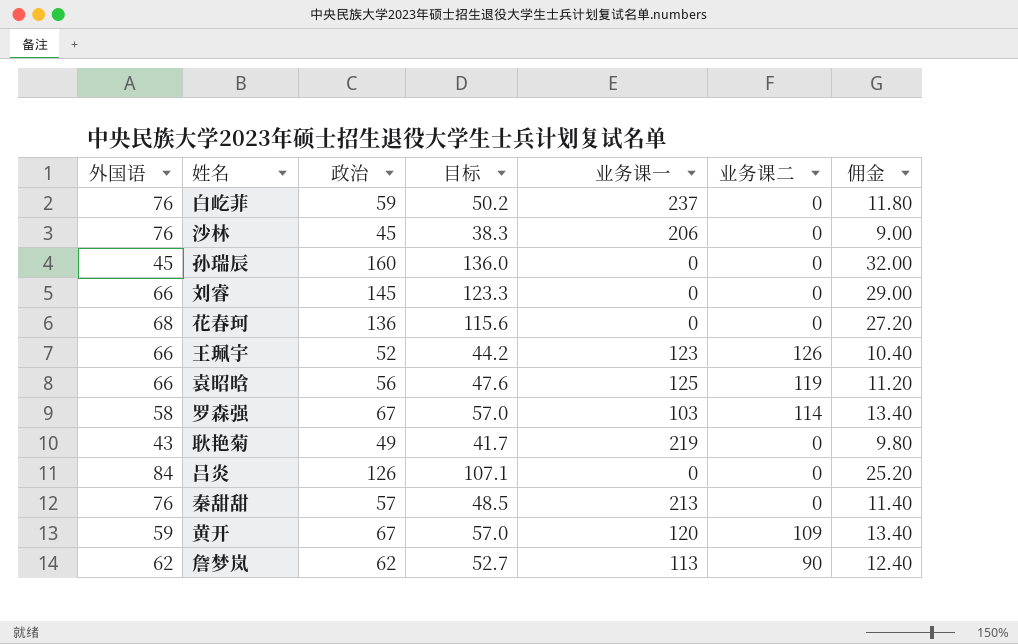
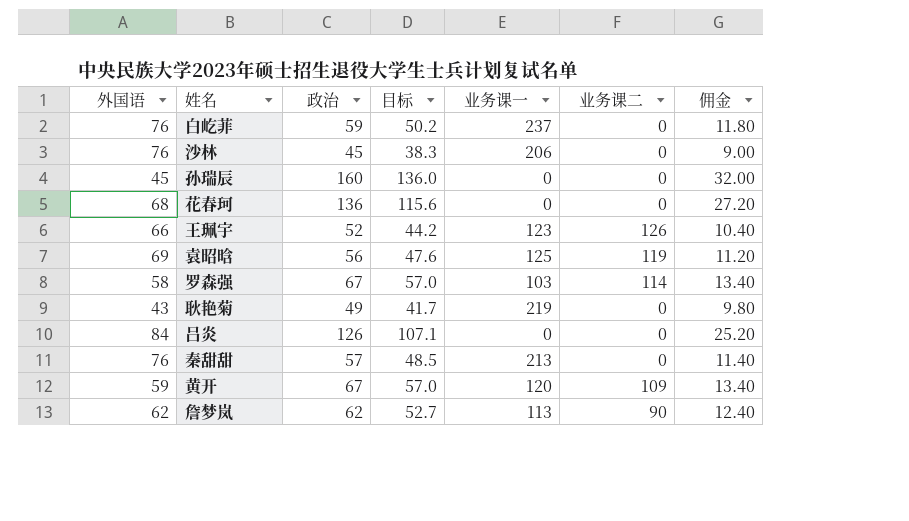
row 刘睿: 66 | 145 | 123.3 | 0 | 0 | 29.00 -> none
袁昭晗 | 外国语: 66 -> 69

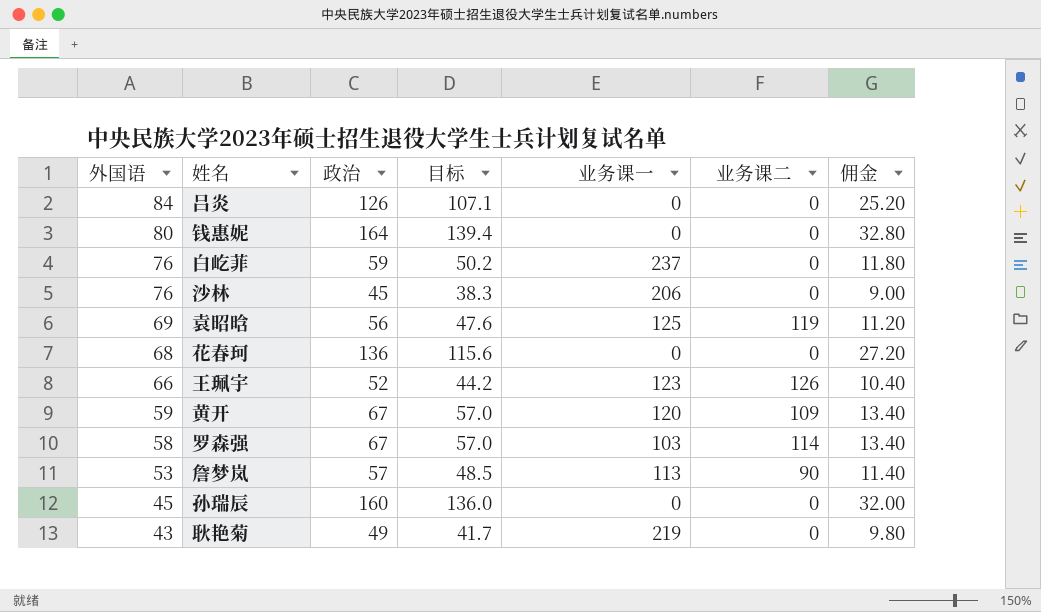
row order: none -> 外国语 descending
row 秦甜甜: 76 | 57 | 48.5 | 213 | 0 | 11.40 -> none
row 钱惠妮: none -> 80 | 164 | 139.4 | 0 | 0 | 32.80
詹梦岚 | 外国语: 62 -> 53
詹梦岚 | 政治: 62 -> 57
詹梦岚 | 目标: 52.7 -> 48.5
詹梦岚 | 佣金: 12.40 -> 11.40

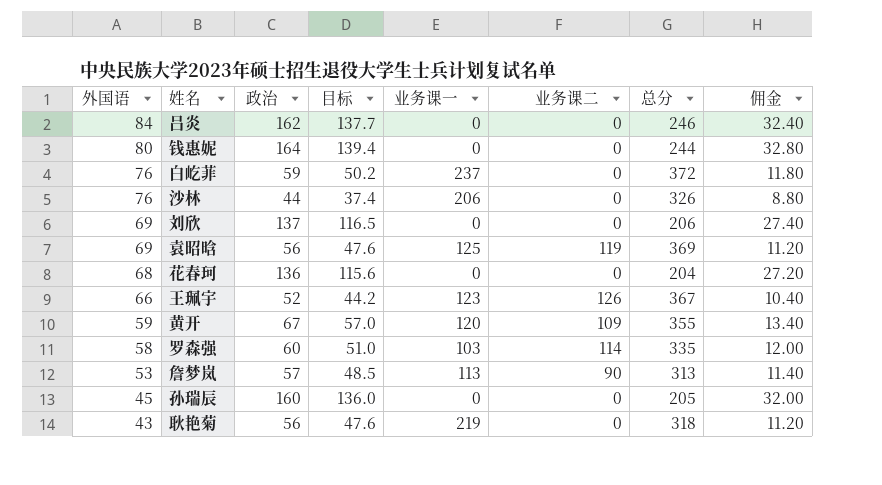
column 总分 | formula: none -> [外国语] + [政治] + [业务课一] + [业务课二]
吕炎 | 政治: 126 -> 162
吕炎 | 目标: 107.1 -> 137.7
吕炎 | 佣金: 25.20 -> 32.40
沙林 | 政治: 45 -> 44
沙林 | 目标: 38.3 -> 37.4
沙林 | 佣金: 9.00 -> 8.80
row 刘欣: none -> 69 | 137 | 116.5 | 0 | 0 | 206 | 27.40
罗森强 | 政治: 67 -> 60
罗森强 | 目标: 57.0 -> 51.0
罗森强 | 佣金: 13.40 -> 12.00
耿艳菊 | 政治: 49 -> 56
耿艳菊 | 目标: 41.7 -> 47.6
耿艳菊 | 佣金: 9.80 -> 11.20

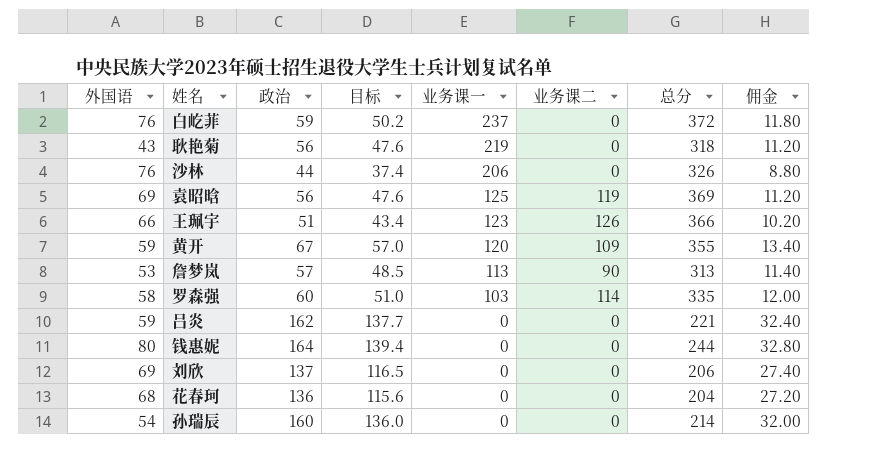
row order: 外国语 descending -> 业务课一 descending
王珮宇 | 政治: 52 -> 51
王珮宇 | 目标: 44.2 -> 43.4
王珮宇 | 总分: 367 -> 366
王珮宇 | 佣金: 10.40 -> 10.20
吕炎 | 外国语: 84 -> 59
吕炎 | 总分: 246 -> 221
孙瑞辰 | 外国语: 45 -> 54
孙瑞辰 | 总分: 205 -> 214

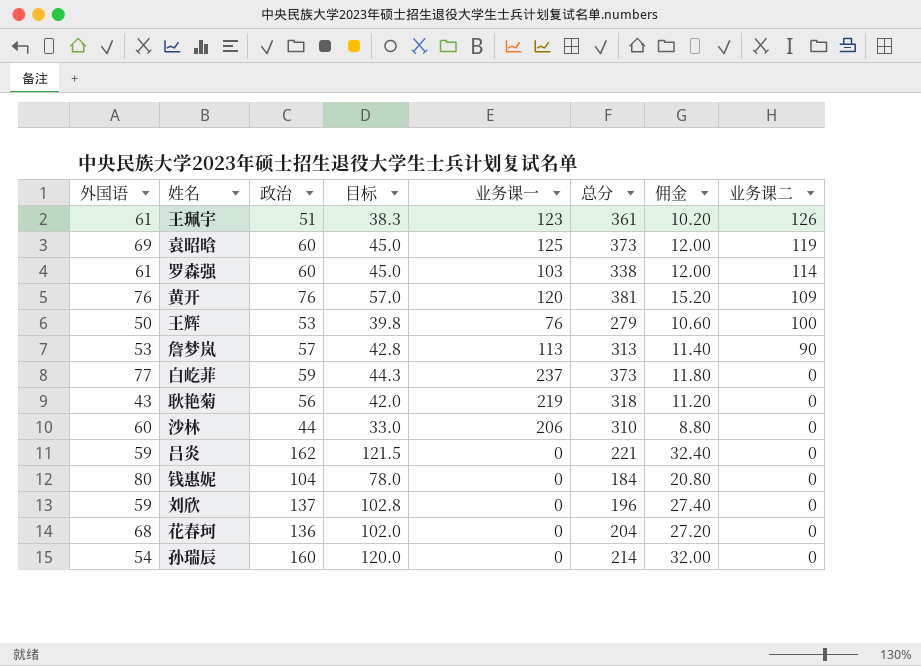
row order: 业务课一 descending -> 业务课二 descending
column 目标 | formula: [政治] * 0.85 -> [政治] * 0.75
column 业务课二 | position: 6 -> 8
王珮宇 | 外国语: 66 -> 61
王珮宇 | 总分: 366 -> 361
袁昭晗 | 政治: 56 -> 60
袁昭晗 | 总分: 369 -> 373
袁昭晗 | 佣金: 11.20 -> 12.00
罗森强 | 外国语: 58 -> 61
罗森强 | 总分: 335 -> 338
黄开 | 外国语: 59 -> 76
黄开 | 政治: 67 -> 76
黄开 | 总分: 355 -> 381
黄开 | 佣金: 13.40 -> 15.20
row 王辉: none -> 50 | 53 | 39.8 | 76 | 279 | 10.60 | 100
白屹菲 | 外国语: 76 -> 77
白屹菲 | 总分: 372 -> 373
沙林 | 外国语: 76 -> 60
沙林 | 总分: 326 -> 310
钱惠妮 | 政治: 164 -> 104
钱惠妮 | 总分: 244 -> 184
钱惠妮 | 佣金: 32.80 -> 20.80
刘欣 | 外国语: 69 -> 59
刘欣 | 总分: 206 -> 196

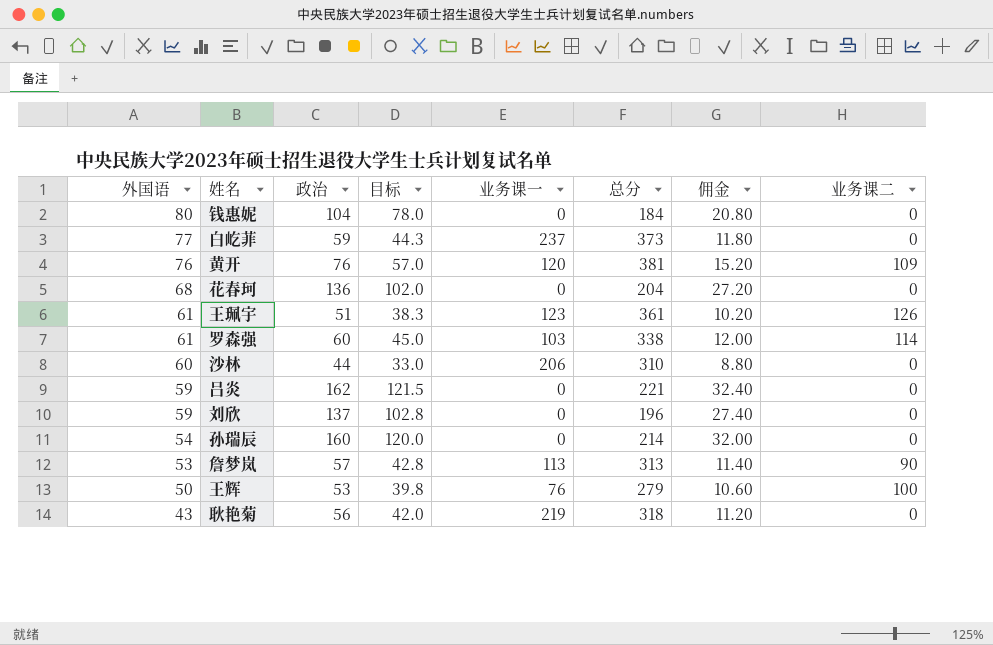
row order: 业务课二 descending -> 外国语 descending
row 袁昭晗: 69 | 60 | 45.0 | 125 | 373 | 12.00 | 119 -> none

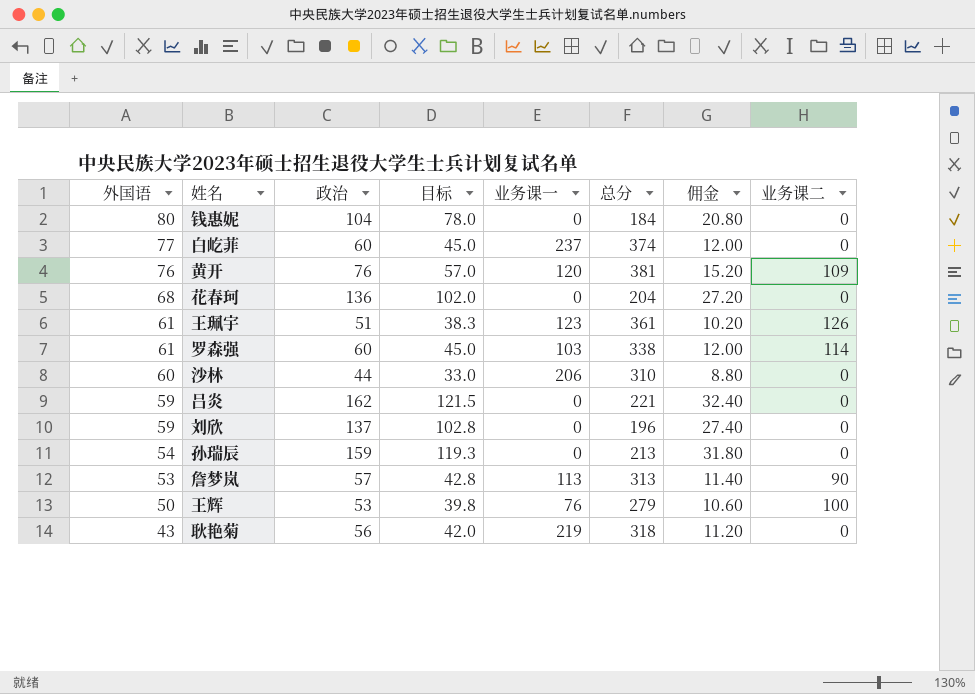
白屹菲 | 政治: 59 -> 60
白屹菲 | 目标: 44.3 -> 45.0
白屹菲 | 总分: 373 -> 374
白屹菲 | 佣金: 11.80 -> 12.00
孙瑞辰 | 政治: 160 -> 159
孙瑞辰 | 目标: 120.0 -> 119.3
孙瑞辰 | 总分: 214 -> 213
孙瑞辰 | 佣金: 32.00 -> 31.80

